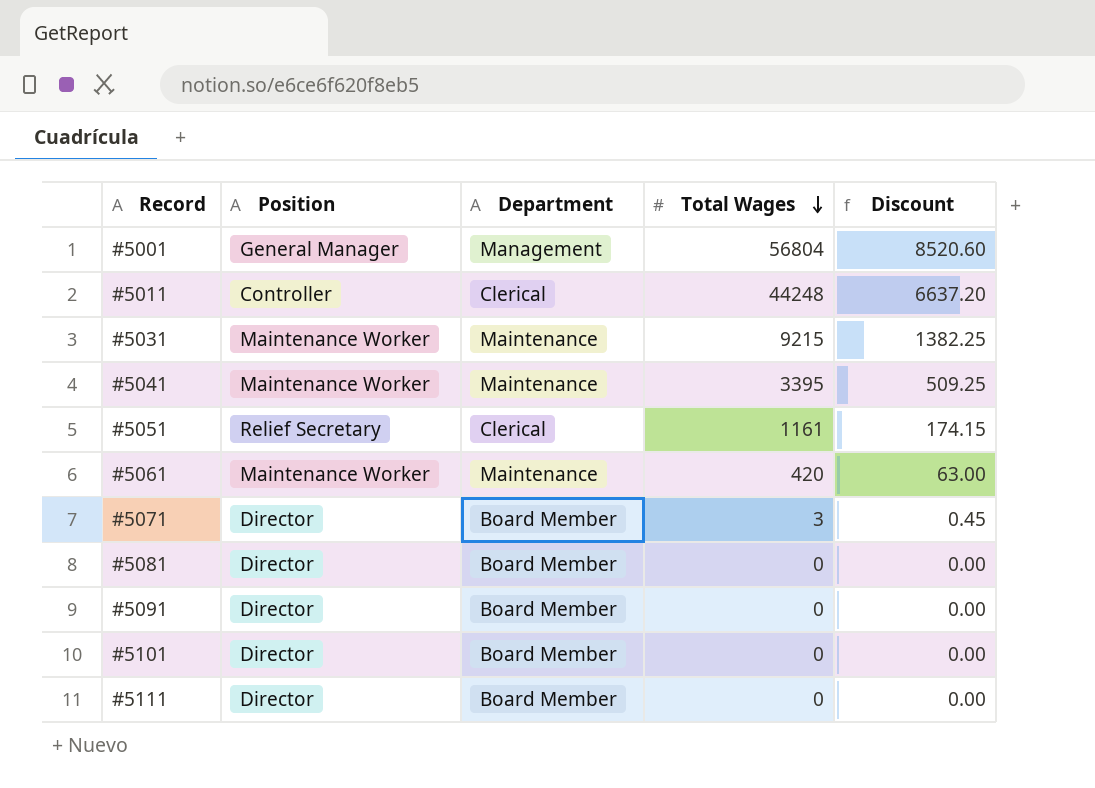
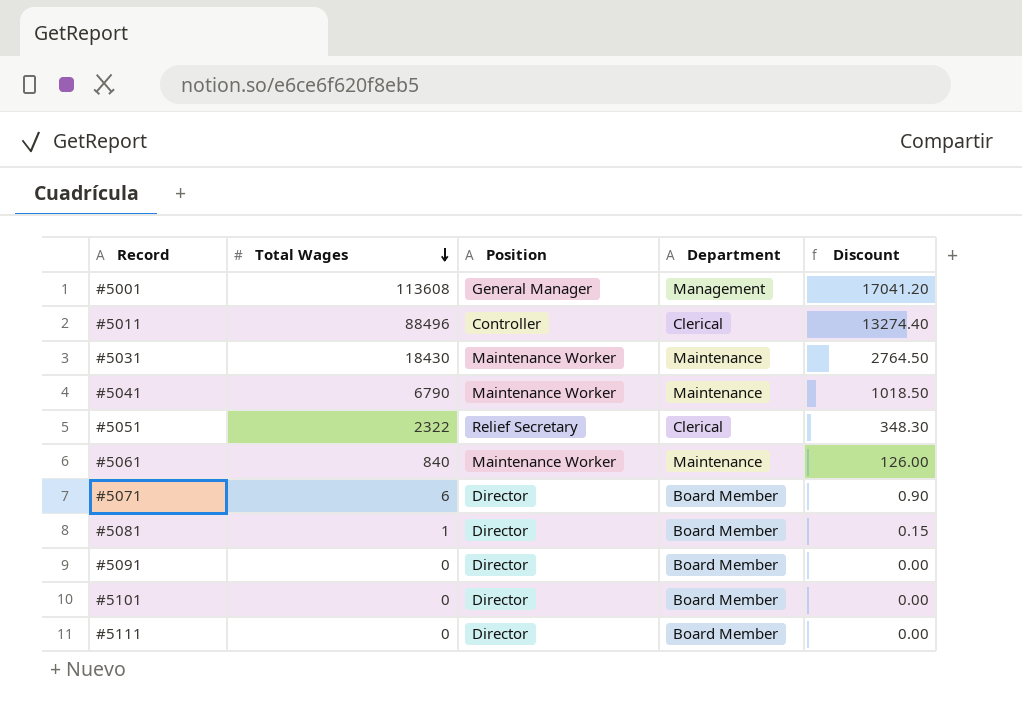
column Total Wages | position: 4 -> 2
#5001 | Total Wages: 56804 -> 113608
#5001 | Discount: 8520.60 -> 17041.20
#5011 | Total Wages: 44248 -> 88496
#5011 | Discount: 6637.20 -> 13274.40
#5031 | Total Wages: 9215 -> 18430
#5031 | Discount: 1382.25 -> 2764.50
#5041 | Total Wages: 3395 -> 6790
#5041 | Discount: 509.25 -> 1018.50
#5051 | Total Wages: 1161 -> 2322
#5051 | Discount: 174.15 -> 348.30
#5061 | Total Wages: 420 -> 840
#5061 | Discount: 63.00 -> 126.00
#5071 | Total Wages: 3 -> 6
#5071 | Discount: 0.45 -> 0.90
#5081 | Total Wages: 0 -> 1
#5081 | Discount: 0.00 -> 0.15

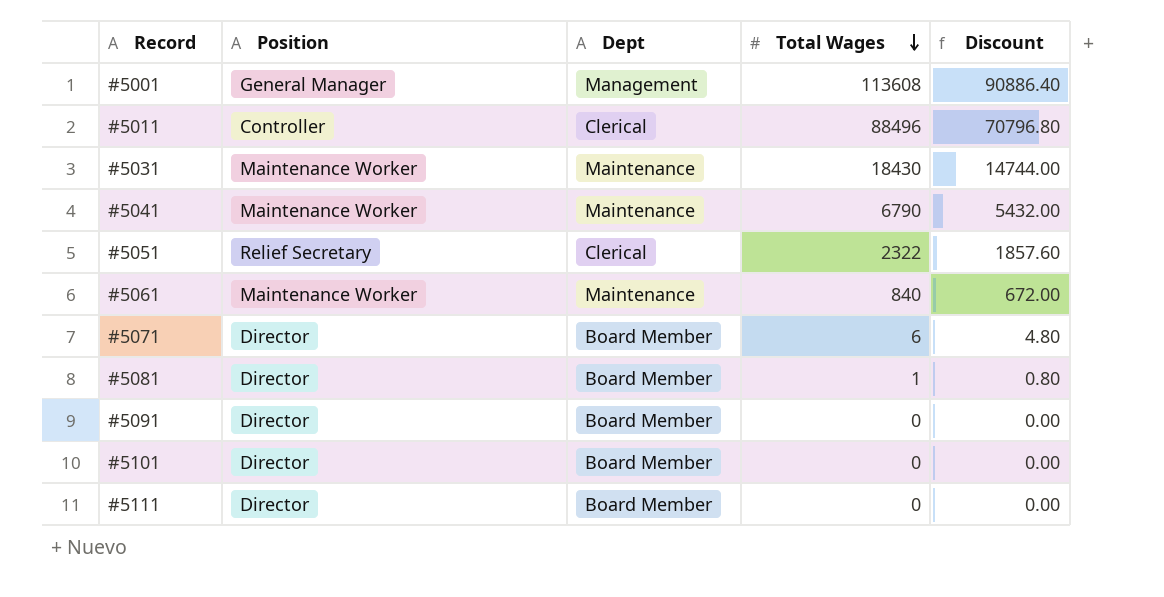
column name: Department -> Dept
column Total Wages | position: 2 -> 4
column Discount | formula: [Total Wages] * 0.15 -> [Total Wages] * 0.8

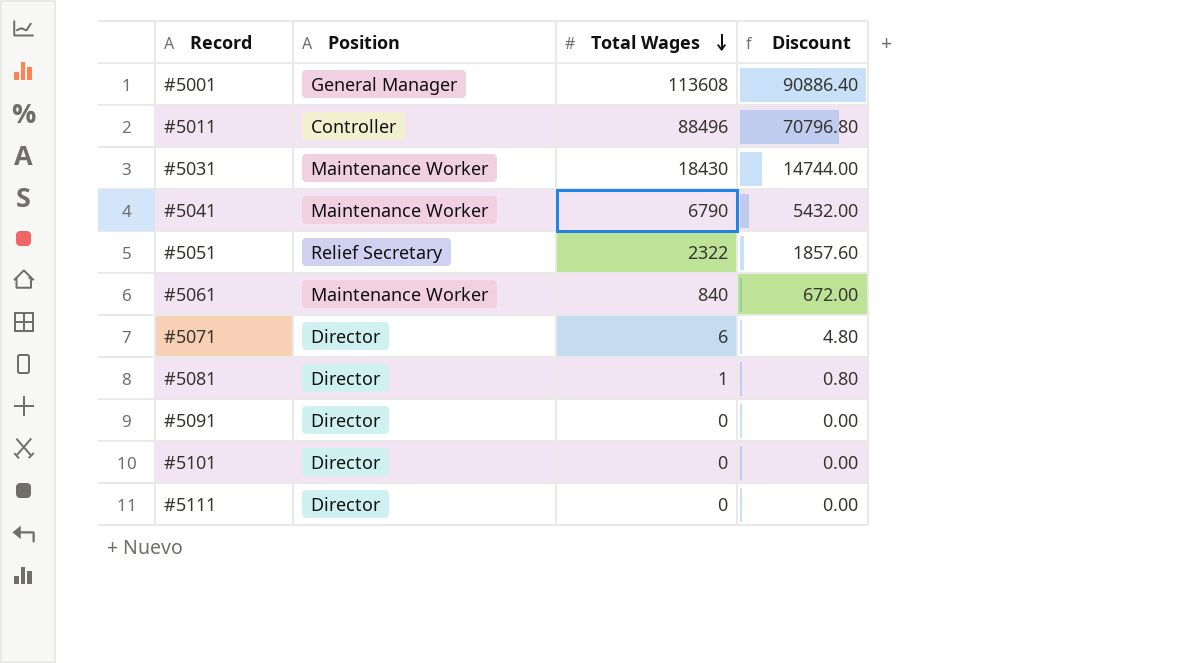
column Dept | position: 3 -> none

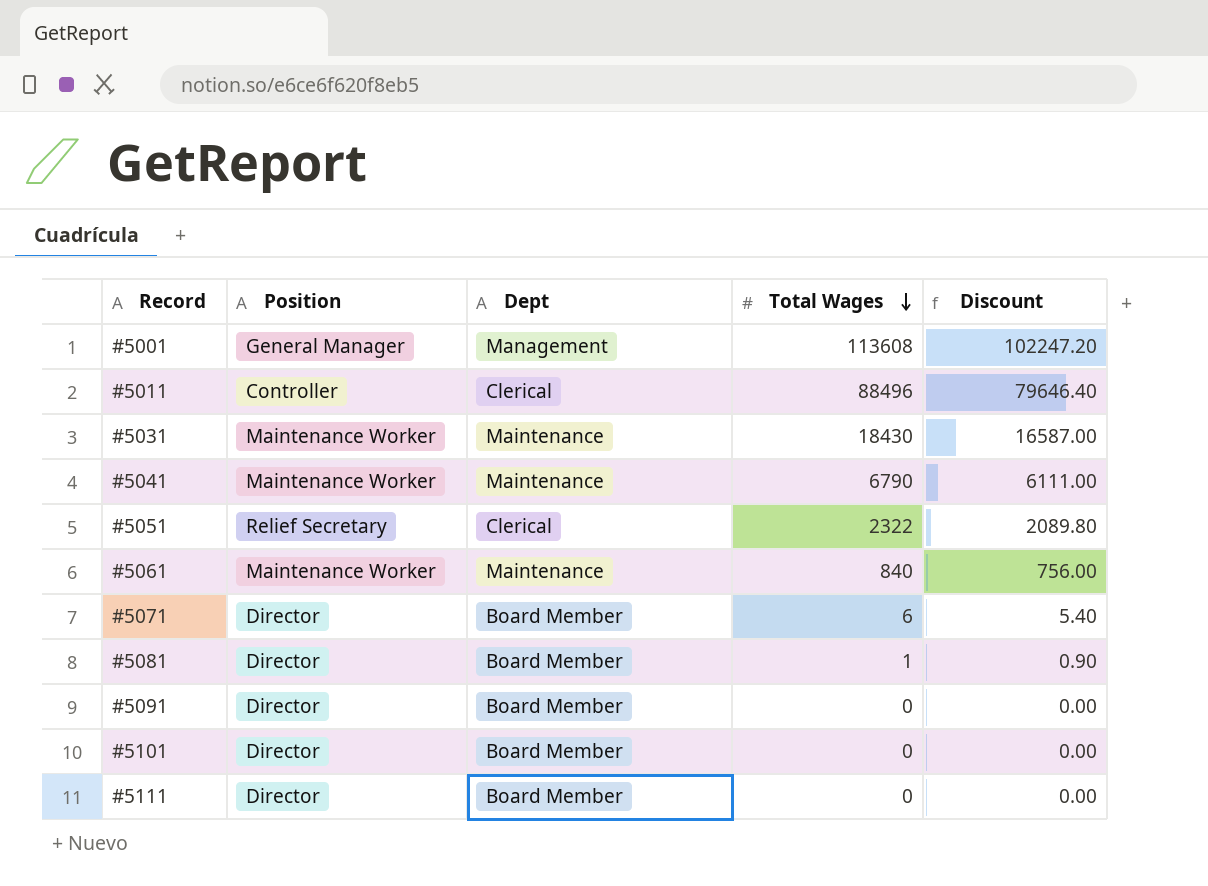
column Dept | position: none -> 3
column Discount | formula: [Total Wages] * 0.8 -> [Total Wages] * 0.9

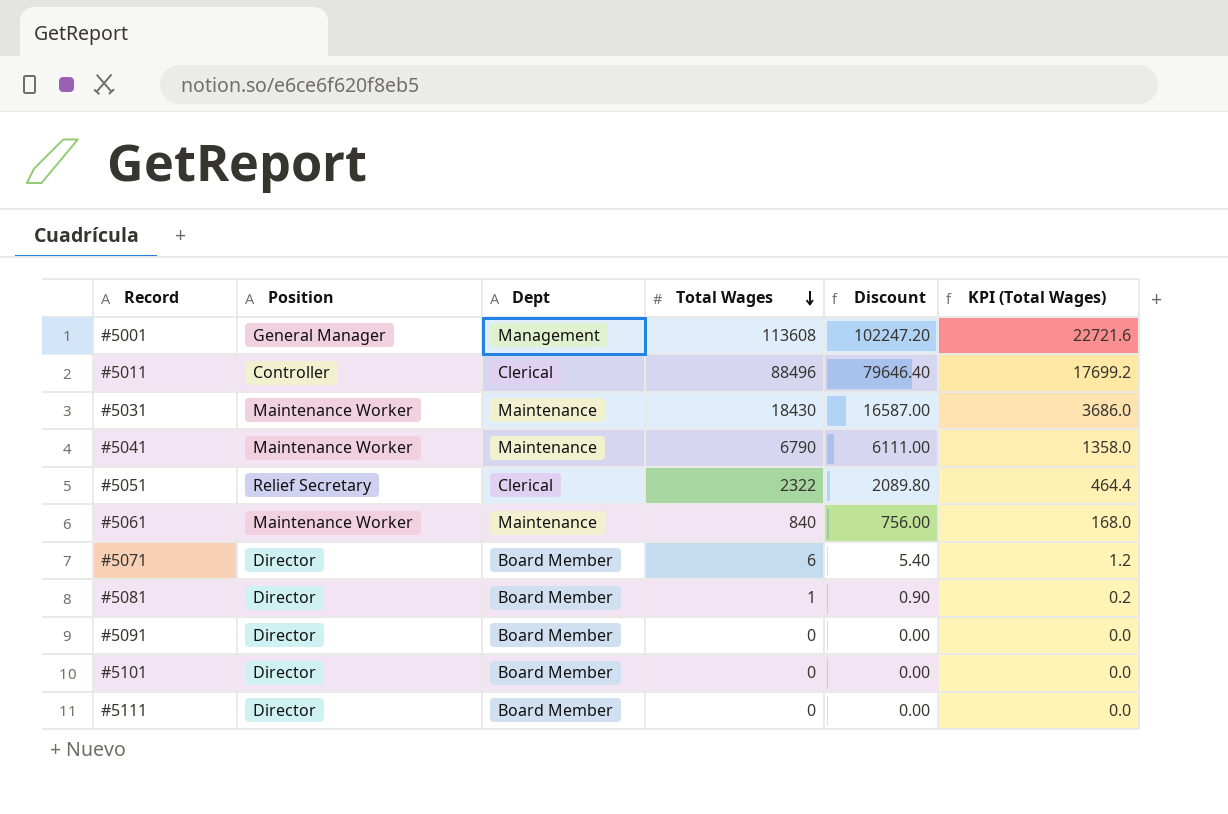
column KPI (Total Wages) | formula: none -> [Total Wages] * 0.2

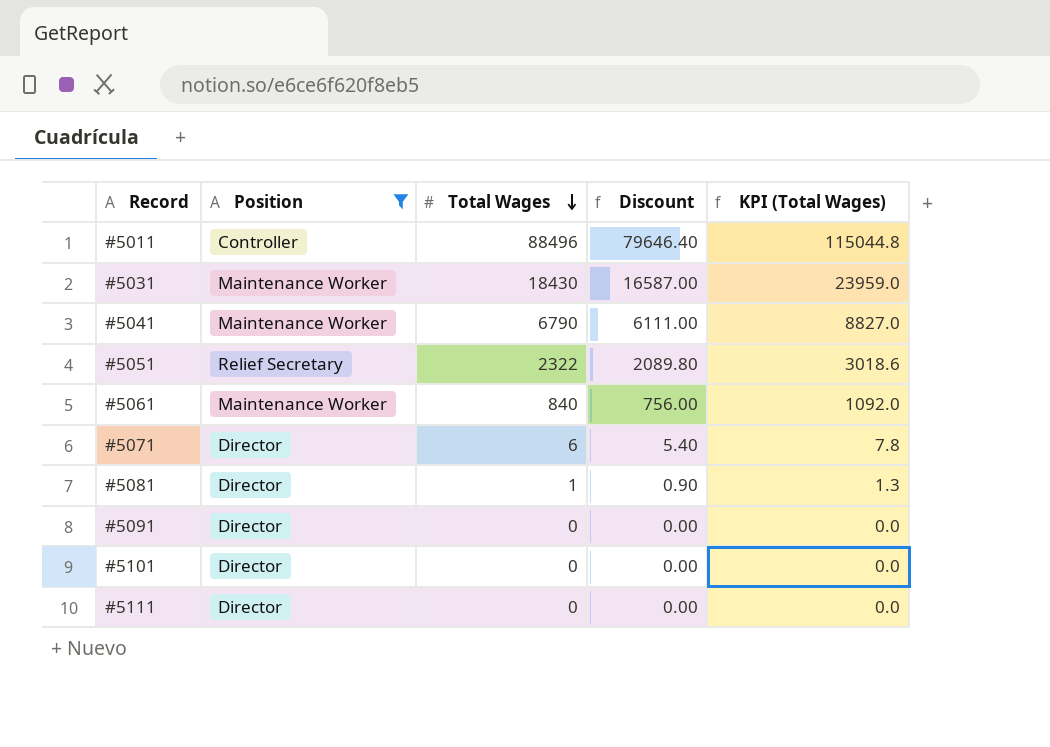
filter: none -> Position != General Manager
column Dept | position: 3 -> none
column KPI (Total Wages) | formula: [Total Wages] * 0.2 -> [Total Wages] * 1.3

